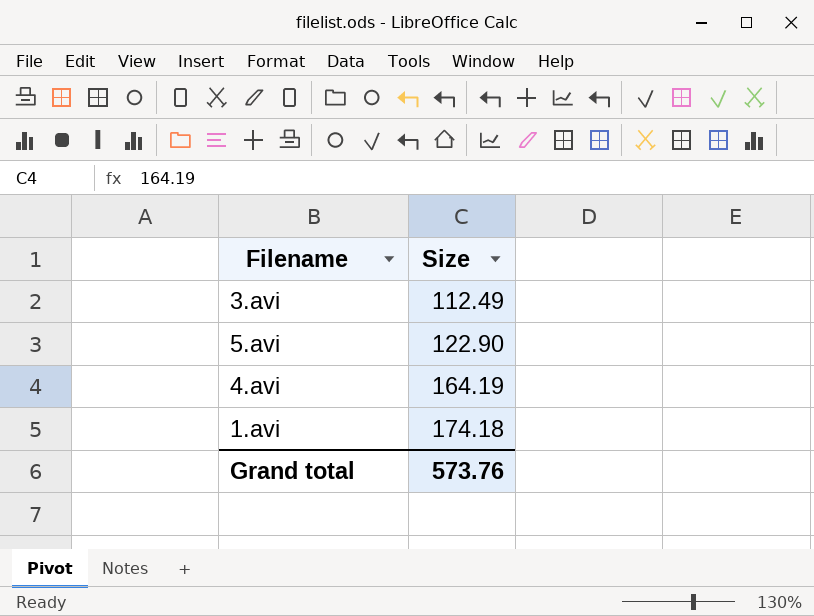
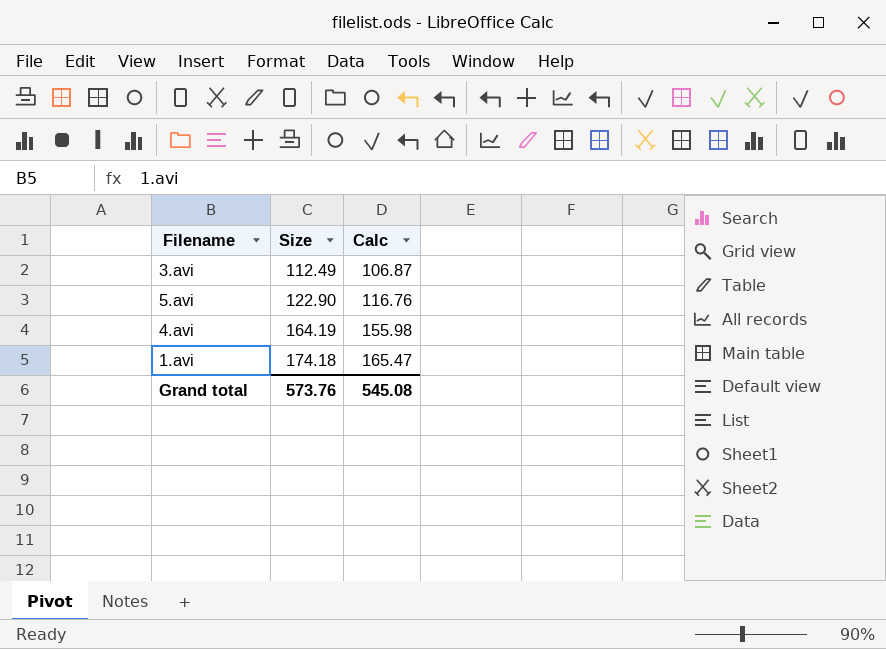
column Calc | formula: none -> [Size] * 0.95

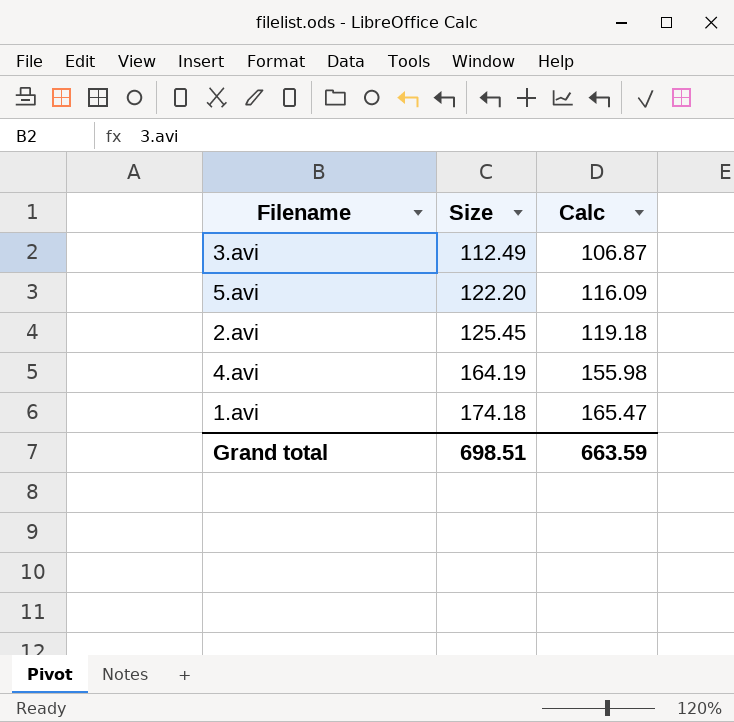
5.avi | Size: 122.90 -> 122.20
5.avi | Calc: 116.76 -> 116.09
row 2.avi: none -> 125.45 | 119.18
Grand total | Size: 573.76 -> 698.51
Grand total | Calc: 545.08 -> 663.59

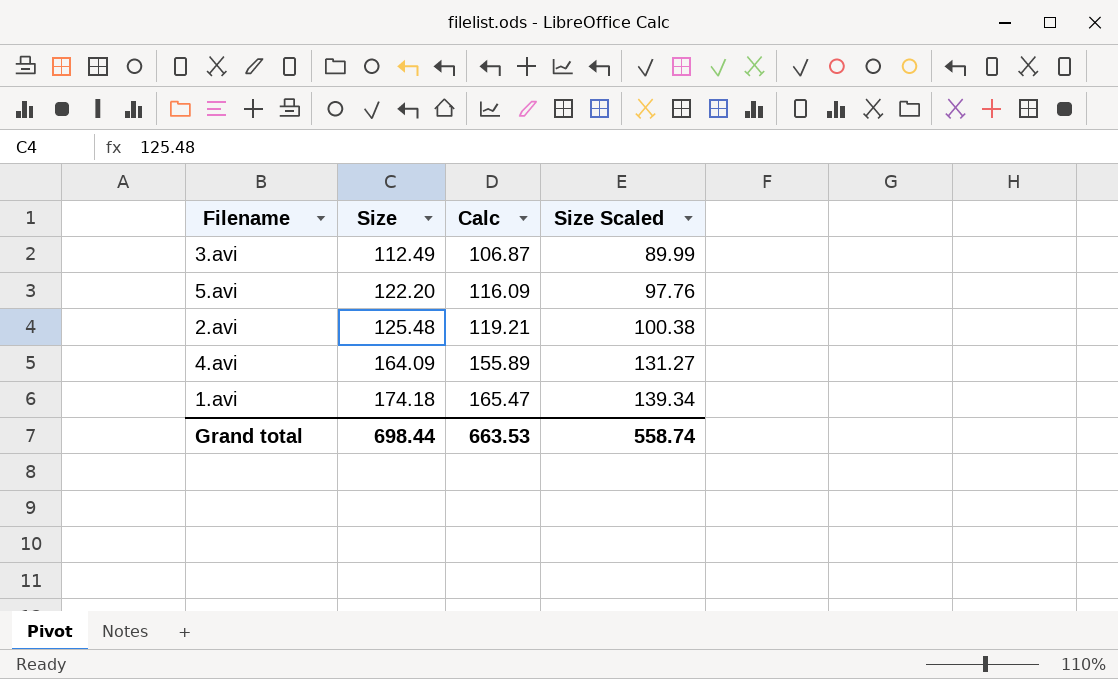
column Size Scaled | formula: none -> [Size] * 0.8
2.avi | Size: 125.45 -> 125.48
2.avi | Calc: 119.18 -> 119.21
4.avi | Size: 164.19 -> 164.09
4.avi | Calc: 155.98 -> 155.89
Grand total | Size: 698.51 -> 698.44
Grand total | Calc: 663.59 -> 663.53

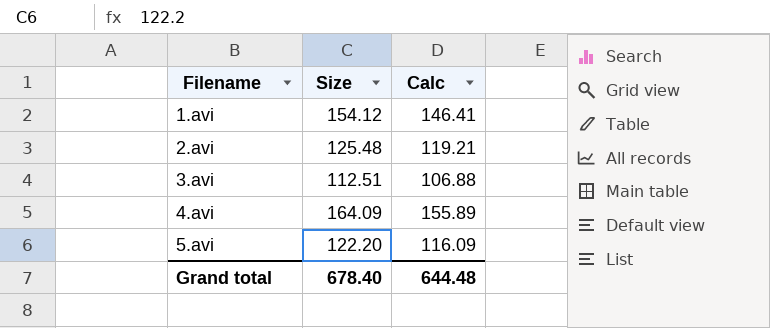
row order: Size ascending -> Filename ascending
column Size Scaled | formula: [Size] * 0.8 -> none
1.avi | Size: 174.18 -> 154.12
1.avi | Calc: 165.47 -> 146.41
3.avi | Size: 112.49 -> 112.51
3.avi | Calc: 106.87 -> 106.88
Grand total | Size: 698.44 -> 678.40
Grand total | Calc: 663.53 -> 644.48

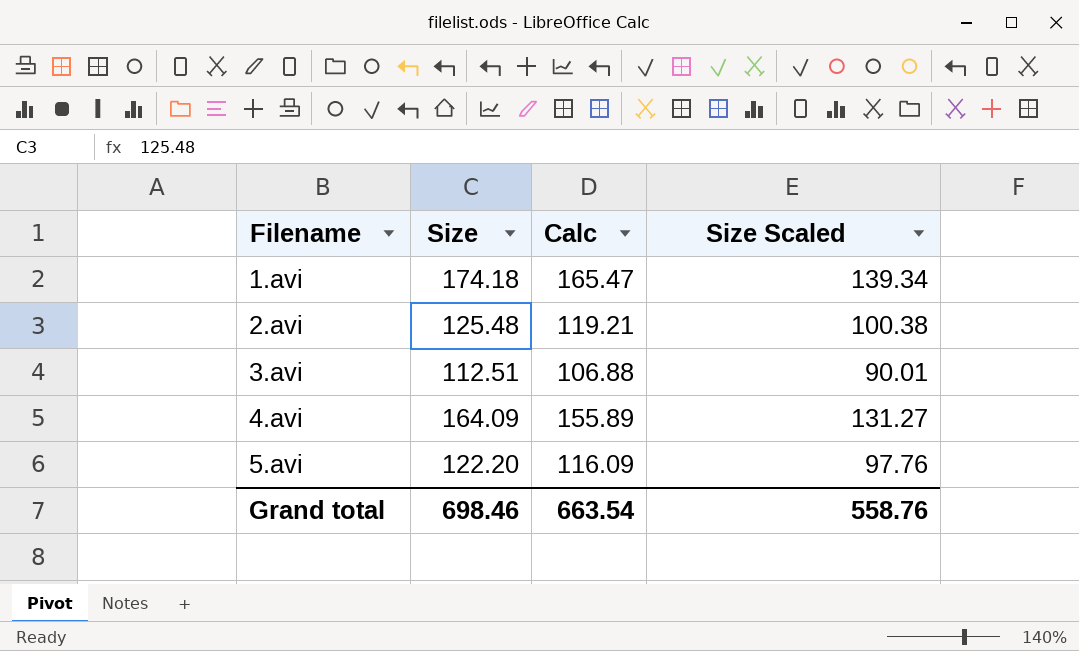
column Size Scaled | formula: none -> [Size] * 0.8
1.avi | Size: 154.12 -> 174.18
1.avi | Calc: 146.41 -> 165.47
Grand total | Size: 678.40 -> 698.46
Grand total | Calc: 644.48 -> 663.54

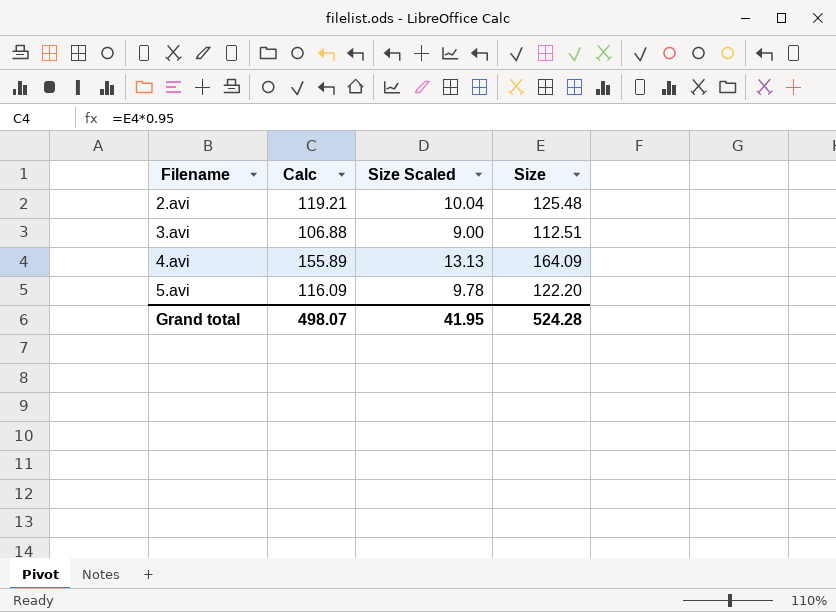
column Size Scaled | formula: [Size] * 0.8 -> [Size] * 0.08
column Size | position: 2 -> 4
row 1.avi: 174.18 | 165.47 | 139.34 -> none
Grand total | Calc: 663.54 -> 498.07
Grand total | Size Scaled: 558.76 -> 41.95
Grand total | Size: 698.46 -> 524.28

